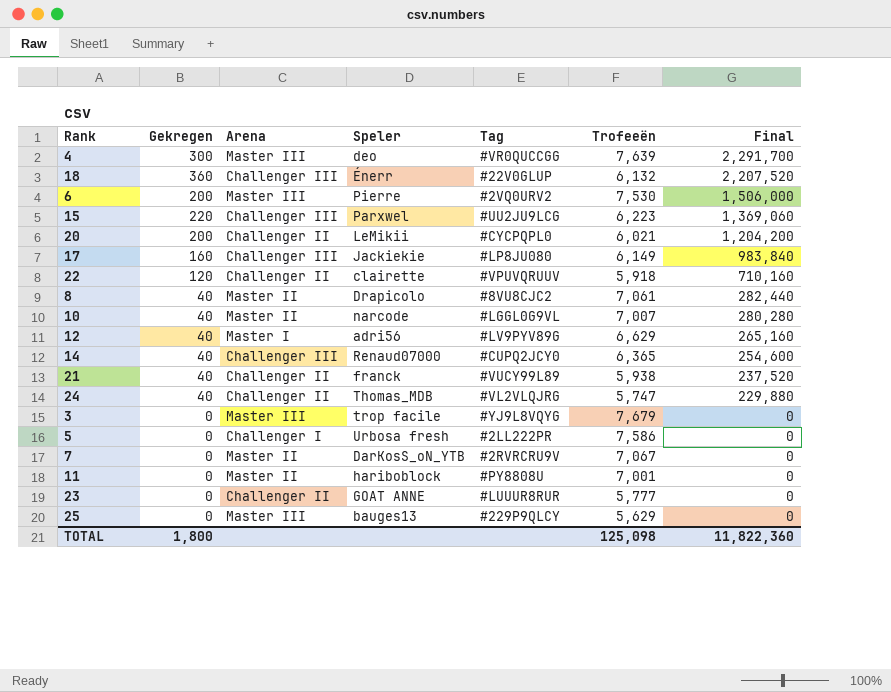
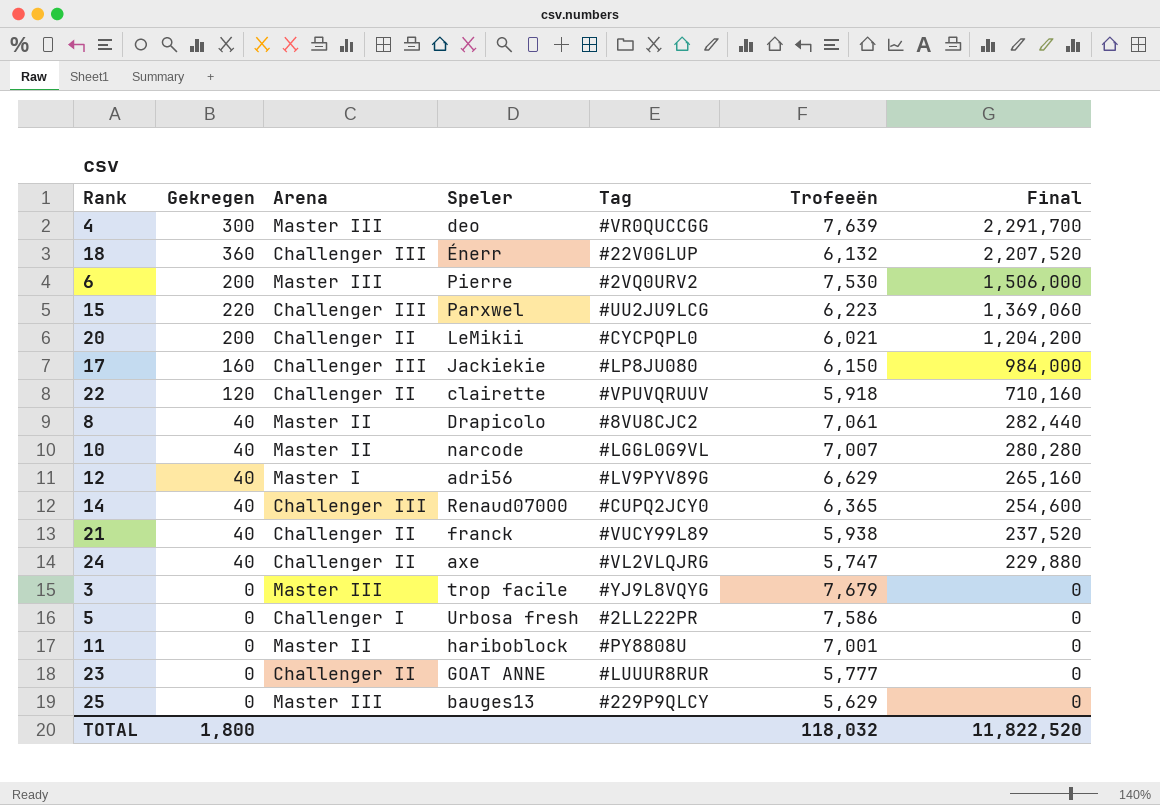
row 7: 0 | Master II | DarKosS_oN_YTB | #2RVRCRU9V | 7,067 | 0 -> none
17 | Trofeeën: 6,149 -> 6,150
17 | Final: 983,840 -> 984,000
24 | Speler: Thomas_MDB -> axe
TOTAL | Trofeeën: 125,098 -> 118,032
TOTAL | Final: 11,822,360 -> 11,822,520

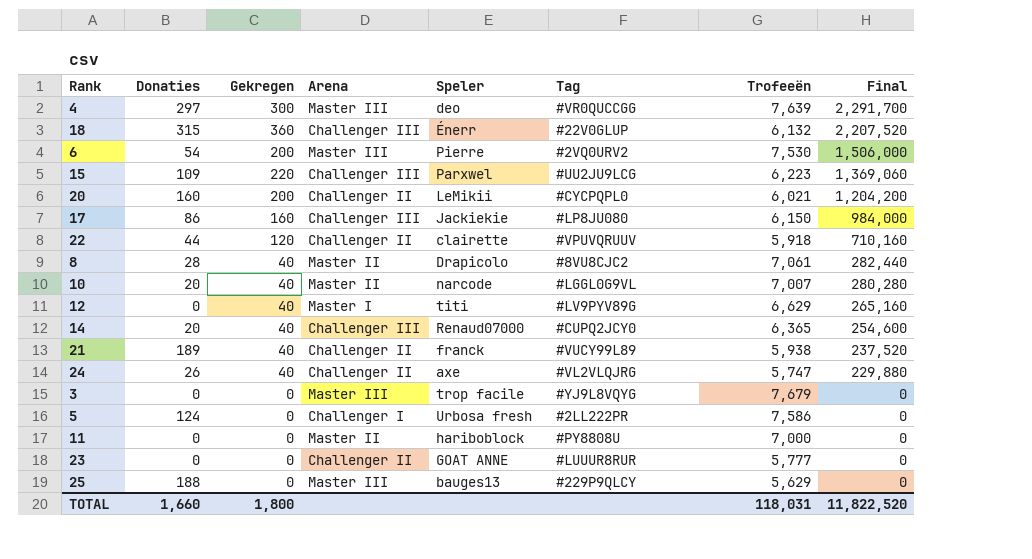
column Donaties | position: none -> 2
12 | Speler: adri56 -> titi
11 | Trofeeën: 7,001 -> 7,000
TOTAL | Trofeeën: 118,032 -> 118,031

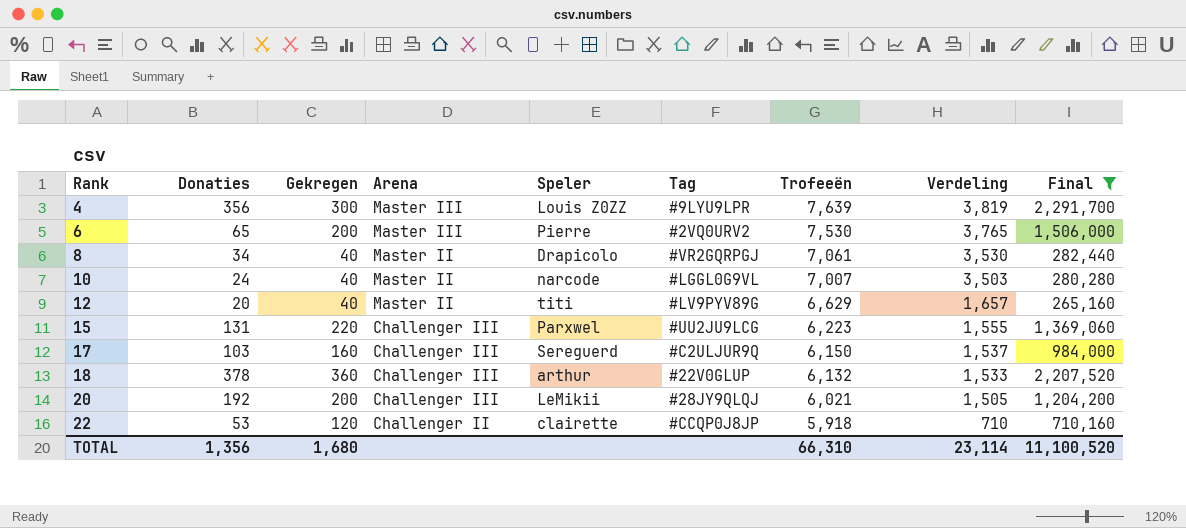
filter: none -> Final >= 265,160
row order: Final descending -> Rank ascending
column Verdeling | position: none -> 8
4 | Donaties: 297 -> 356
4 | Speler: deo -> Louis Z0ZZ
4 | Tag: #VR0QUCCGG -> #9LYU9LPR
6 | Donaties: 54 -> 65
8 | Donaties: 28 -> 34
8 | Tag: #8VU8CJC2 -> #VR2GQRPGJ
10 | Donaties: 20 -> 24
12 | Donaties: 0 -> 20
12 | Arena: Master I -> Master II
15 | Donaties: 109 -> 131
17 | Donaties: 86 -> 103
17 | Speler: Jackiekie -> Sereguerd
17 | Tag: #LP8JU080 -> #C2ULJUR9Q
18 | Donaties: 315 -> 378
18 | Speler: Énerr -> arthur
20 | Donaties: 160 -> 192
20 | Arena: Challenger II -> Challenger III
20 | Tag: #CYCPQPL0 -> #28JY9QLQJ
22 | Donaties: 44 -> 53
22 | Tag: #VPUVQRUUV -> #CCQP0J8JP
TOTAL | Donaties: 1,660 -> 1,356
TOTAL | Gekregen: 1,800 -> 1,680
TOTAL | Trofeeën: 118,031 -> 66,310
TOTAL | Final: 11,822,520 -> 11,100,520

